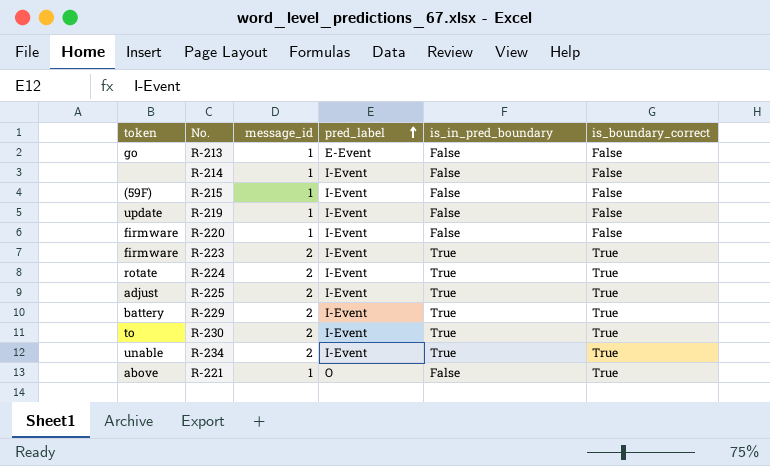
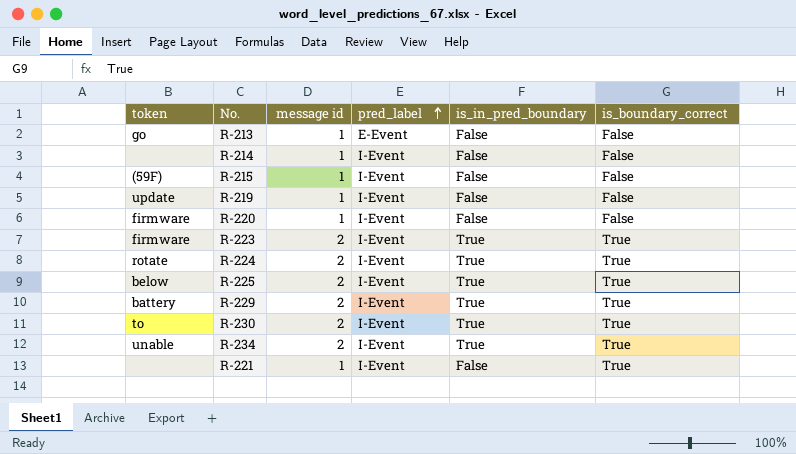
column name: message_id -> message id
R-225 | token: adjust -> below
R-221 | token: above -> none
R-221 | pred_label: O -> I-Event

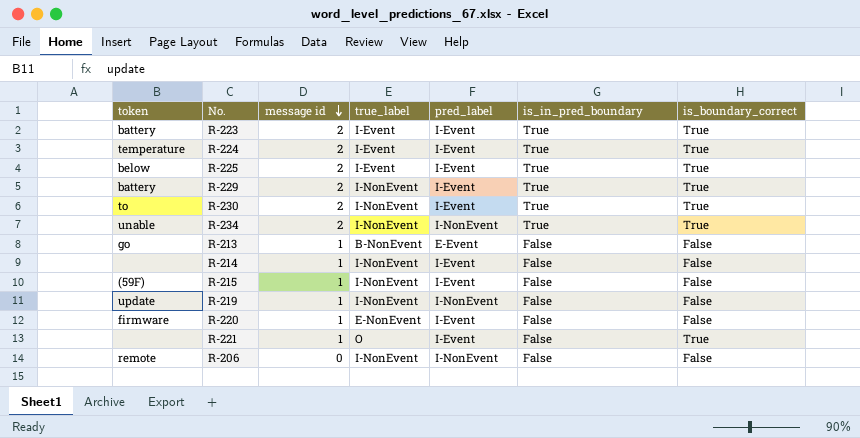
row order: pred_label ascending -> message id descending
column true_label | position: none -> 4
R-223 | token: firmware -> battery
R-224 | token: rotate -> temperature
R-234 | pred_label: I-Event -> I-NonEvent
R-219 | pred_label: I-Event -> I-NonEvent
row R-206: none -> remote | 0 | I-NonEvent | I-NonEvent | False | False

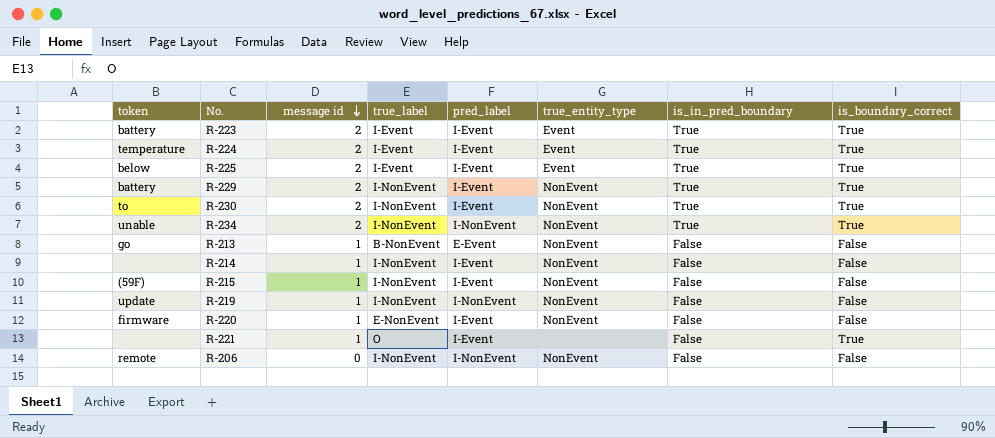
column true_entity_type | position: none -> 6

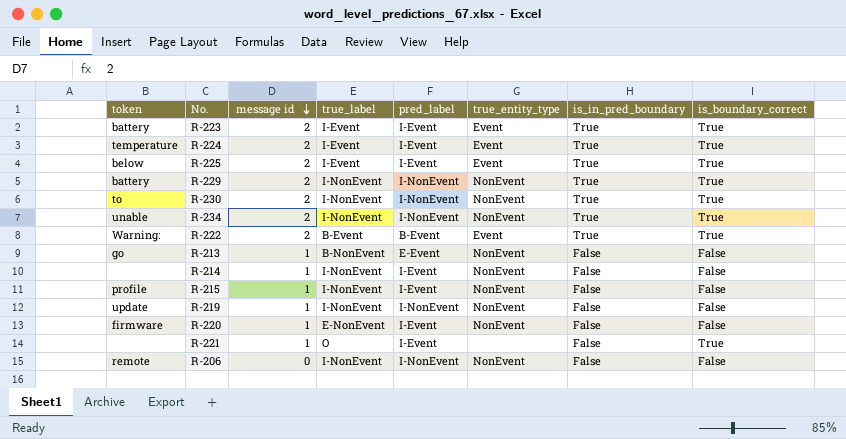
R-229 | pred_label: I-Event -> I-NonEvent
R-230 | pred_label: I-Event -> I-NonEvent
row R-222: none -> Warning: | 2 | B-Event | B-Event | Event | True | True
R-215 | token: (59F) -> profile

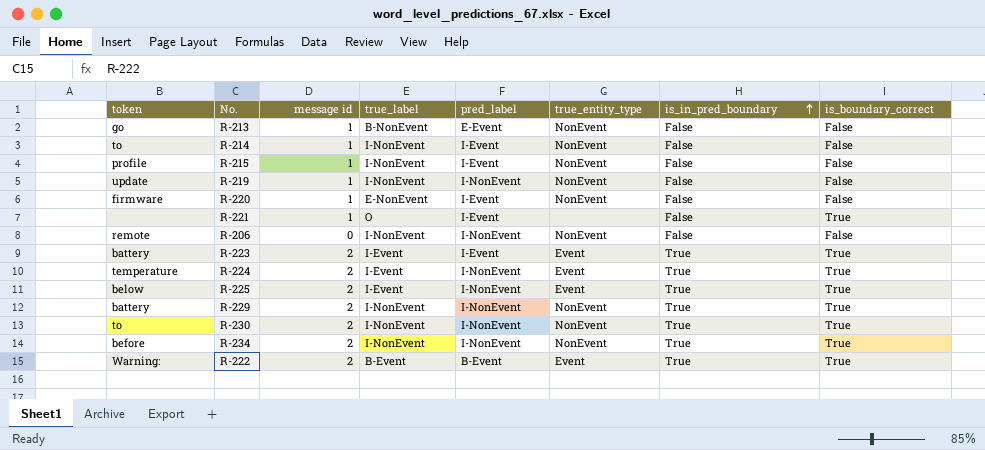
row order: message id descending -> is_in_pred_boundary ascending
R-214 | token: none -> to
R-224 | pred_label: I-Event -> I-NonEvent
R-225 | pred_label: I-Event -> I-NonEvent
R-234 | token: unable -> before

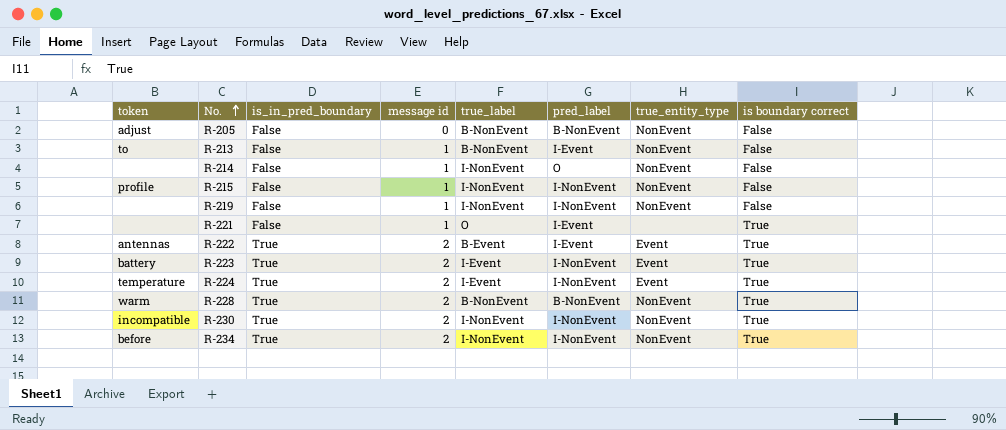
row order: is_in_pred_boundary ascending -> No. ascending
column is_in_pred_boundary | position: 7 -> 3
column name: is_boundary_correct -> is boundary correct
row R-220: firmware | 1 | E-NonEvent | I-Event | NonEvent | False | False -> none
row R-206: remote | 0 | I-NonEvent | I-NonEvent | NonEvent | False | False -> none
row R-225: below | 2 | I-Event | I-NonEvent | Event | True | True -> none
row R-229: battery | 2 | I-NonEvent | I-NonEvent | NonEvent | True | True -> none
row R-205: none -> adjust | False | 0 | B-NonEvent | B-NonEvent | NonEvent | False
R-213 | token: go -> to
R-213 | pred_label: E-Event -> I-Event
R-214 | token: to -> none
R-214 | pred_label: I-Event -> O
R-215 | pred_label: I-Event -> I-NonEvent
R-219 | token: update -> none
R-222 | token: Warning: -> antennas
R-222 | pred_label: B-Event -> I-Event
R-223 | pred_label: I-Event -> I-NonEvent
row R-228: none -> warm | True | 2 | B-NonEvent | B-NonEvent | NonEvent | True
R-230 | token: to -> incompatible

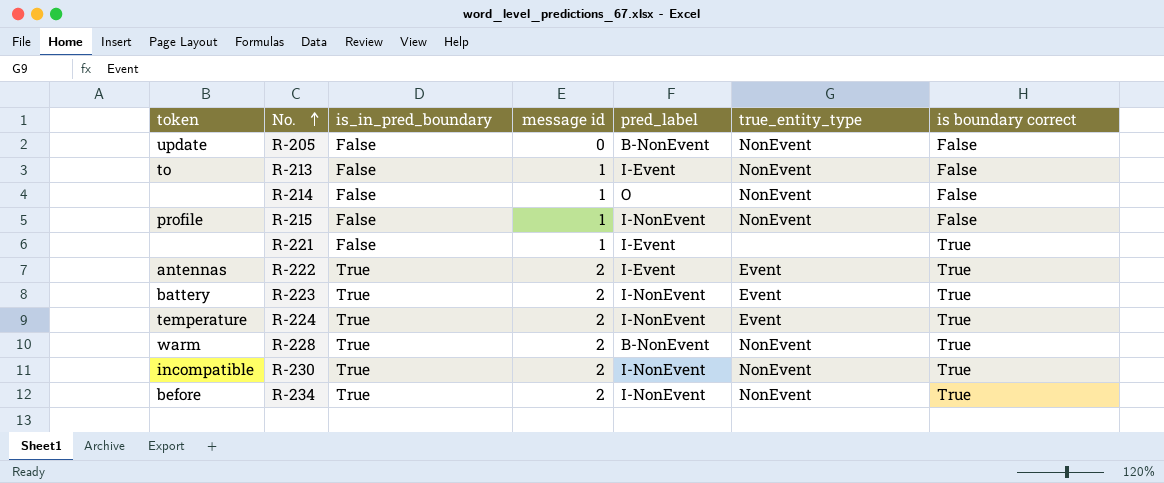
column true_label | position: 5 -> none
row R-219: none | False | 1 | I-NonEvent | I-NonEvent | NonEvent | False -> none
R-205 | token: adjust -> update

